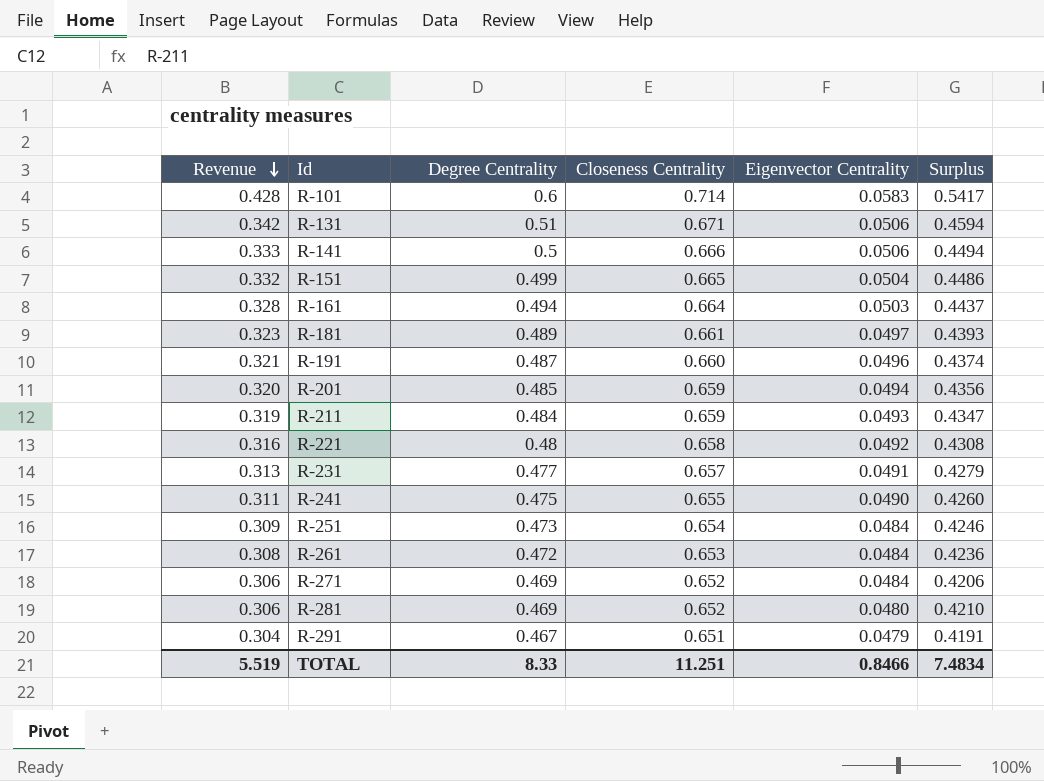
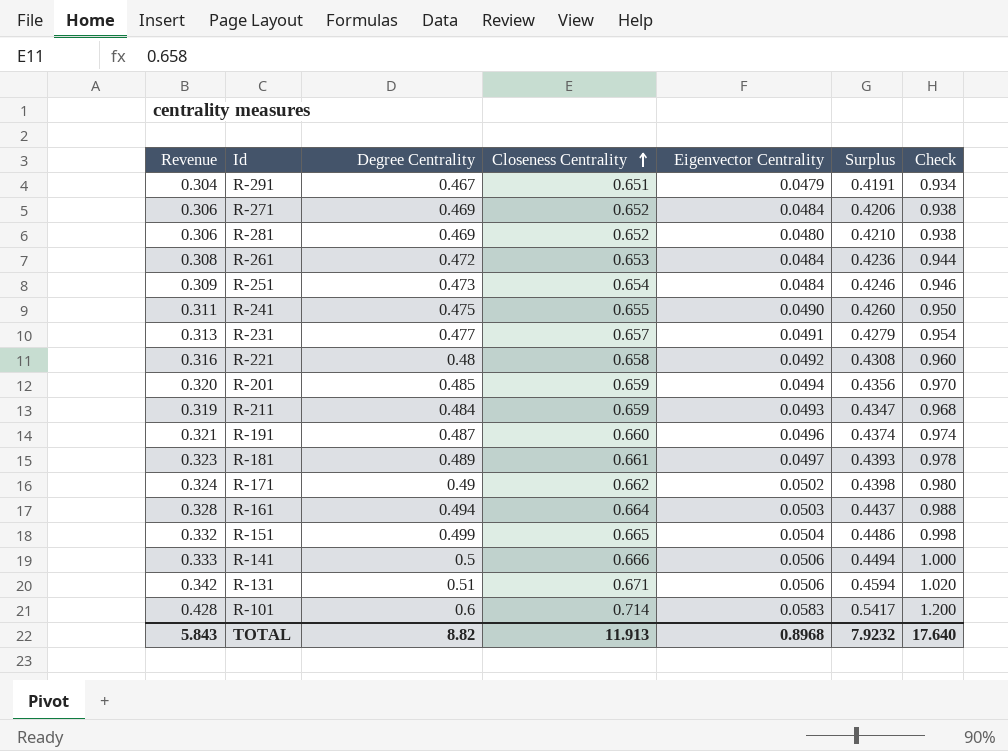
row order: Revenue descending -> Closeness Centrality ascending
column Check | formula: none -> [Degree Centrality] * 2
row R-171: none -> 0.324 | 0.49 | 0.662 | 0.0502 | 0.4398 | 0.980
TOTAL | Revenue: 5.519 -> 5.843
TOTAL | Degree Centrality: 8.33 -> 8.82
TOTAL | Closeness Centrality: 11.251 -> 11.913
TOTAL | Eigenvector Centrality: 0.8466 -> 0.8968
TOTAL | Surplus: 7.4834 -> 7.9232

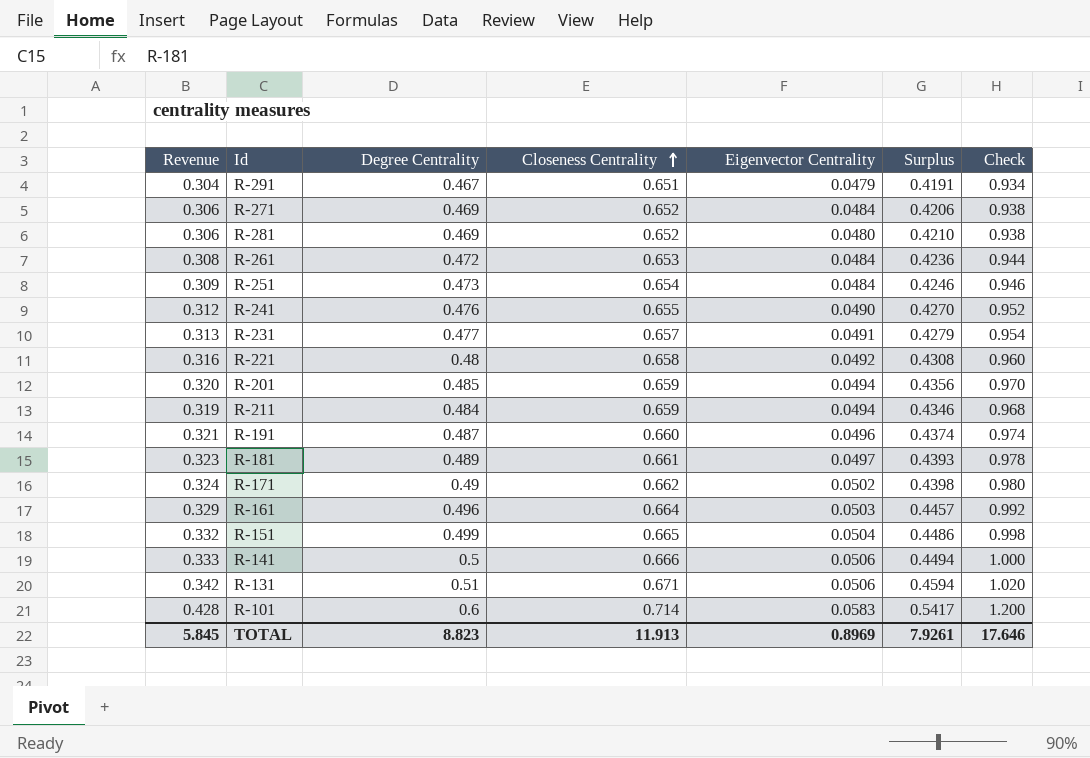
R-241 | Revenue: 0.311 -> 0.312
R-241 | Degree Centrality: 0.475 -> 0.476
R-241 | Surplus: 0.4260 -> 0.4270
R-241 | Check: 0.950 -> 0.952
R-211 | Eigenvector Centrality: 0.0493 -> 0.0494
R-211 | Surplus: 0.4347 -> 0.4346
R-161 | Revenue: 0.328 -> 0.329
R-161 | Degree Centrality: 0.494 -> 0.496
R-161 | Surplus: 0.4437 -> 0.4457
R-161 | Check: 0.988 -> 0.992
TOTAL | Revenue: 5.843 -> 5.845
TOTAL | Degree Centrality: 8.82 -> 8.823
TOTAL | Eigenvector Centrality: 0.8968 -> 0.8969
TOTAL | Surplus: 7.9232 -> 7.9261
TOTAL | Check: 17.640 -> 17.646

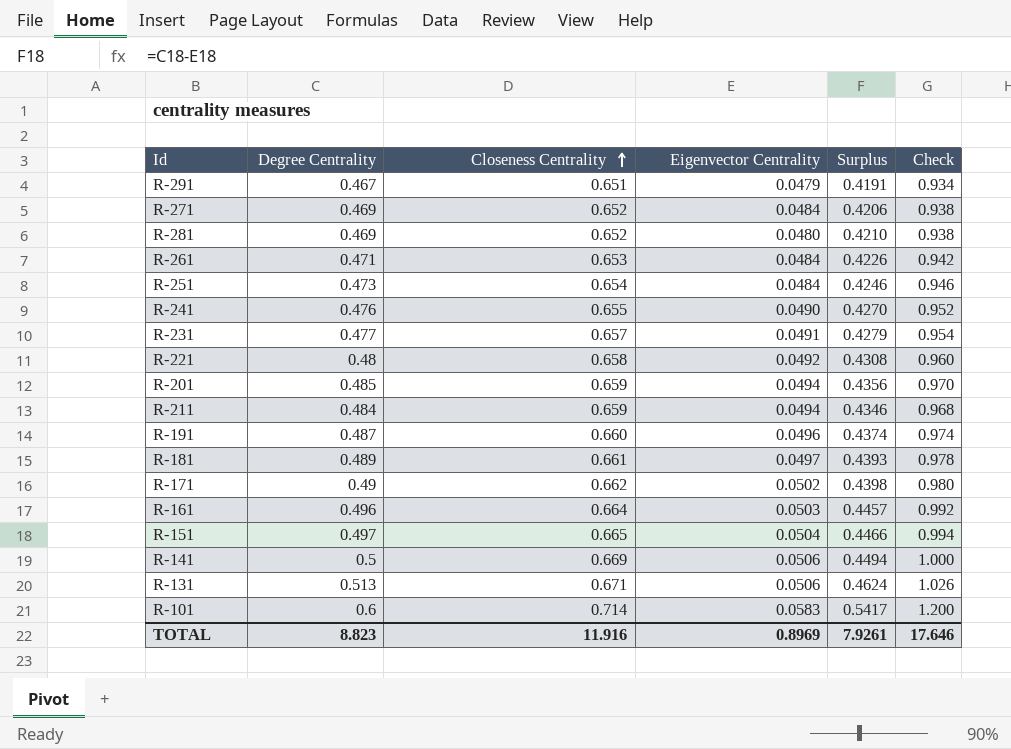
column Revenue | formula: [Degree Centrality] * [Closeness Centrality] -> none
R-261 | Degree Centrality: 0.472 -> 0.471
R-261 | Surplus: 0.4236 -> 0.4226
R-261 | Check: 0.944 -> 0.942
R-151 | Degree Centrality: 0.499 -> 0.497
R-151 | Surplus: 0.4486 -> 0.4466
R-151 | Check: 0.998 -> 0.994
R-141 | Closeness Centrality: 0.666 -> 0.669
R-131 | Degree Centrality: 0.51 -> 0.513
R-131 | Surplus: 0.4594 -> 0.4624
R-131 | Check: 1.020 -> 1.026
TOTAL | Closeness Centrality: 11.913 -> 11.916

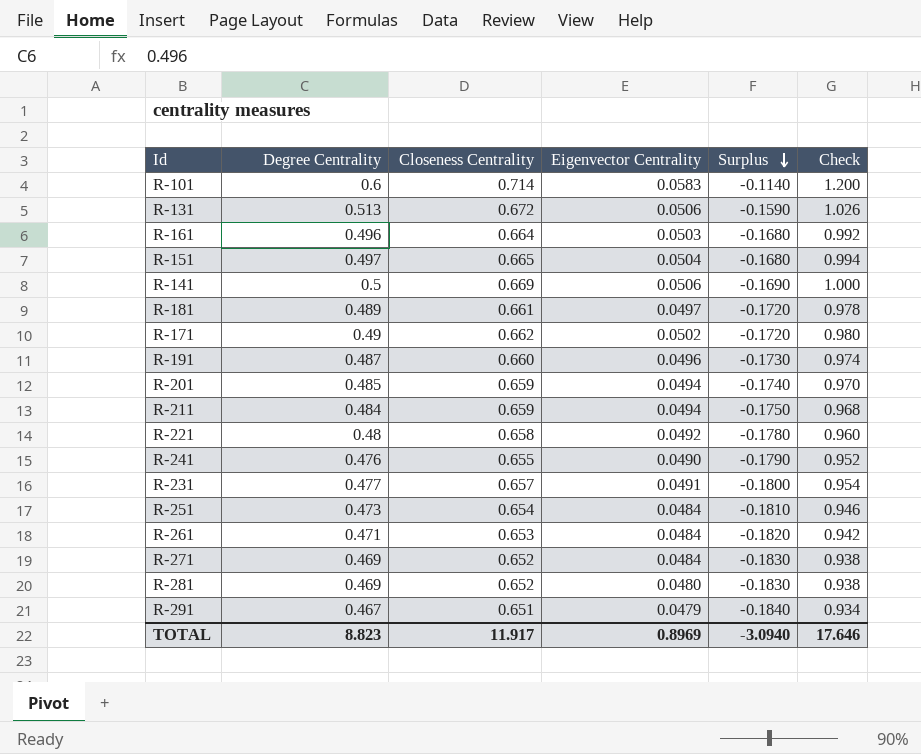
row order: Closeness Centrality ascending -> Surplus descending
column Surplus | formula: [Degree Centrality] - [Eigenvector Centrality] -> [Degree Centrality] - [Closeness Centrality]
R-131 | Closeness Centrality: 0.671 -> 0.672
TOTAL | Closeness Centrality: 11.916 -> 11.917
TOTAL | Surplus: 7.9261 -> -3.0940

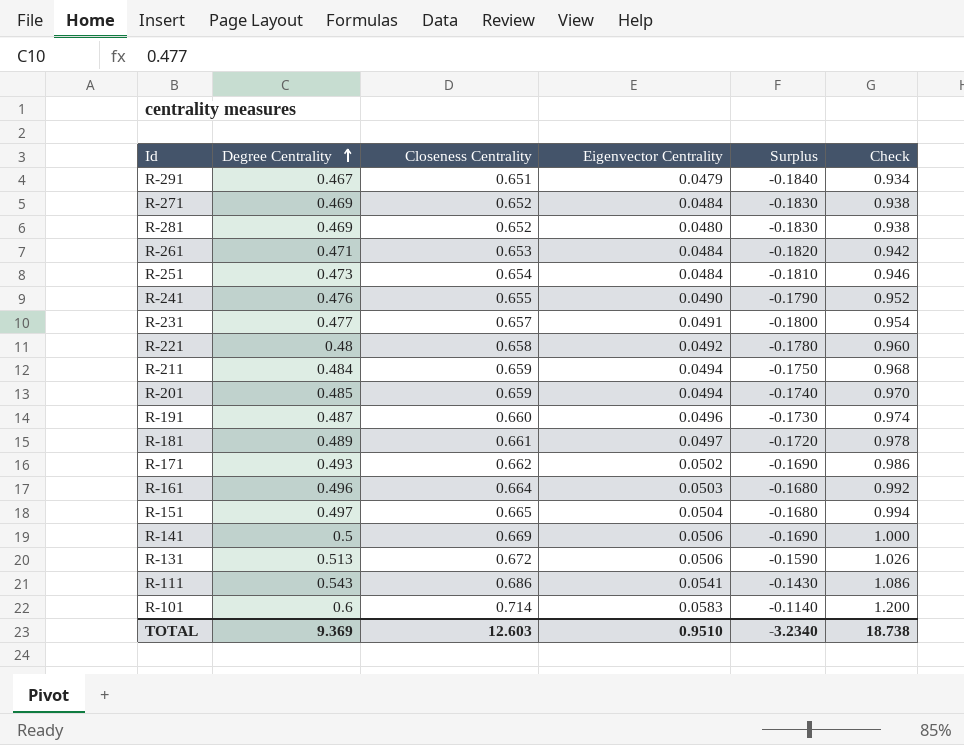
row order: Surplus descending -> Degree Centrality ascending
R-171 | Degree Centrality: 0.49 -> 0.493
R-171 | Surplus: -0.1720 -> -0.1690
R-171 | Check: 0.980 -> 0.986
row R-111: none -> 0.543 | 0.686 | 0.0541 | -0.1430 | 1.086
TOTAL | Degree Centrality: 8.823 -> 9.369
TOTAL | Closeness Centrality: 11.917 -> 12.603
TOTAL | Eigenvector Centrality: 0.8969 -> 0.9510
TOTAL | Surplus: -3.0940 -> -3.2340
TOTAL | Check: 17.646 -> 18.738

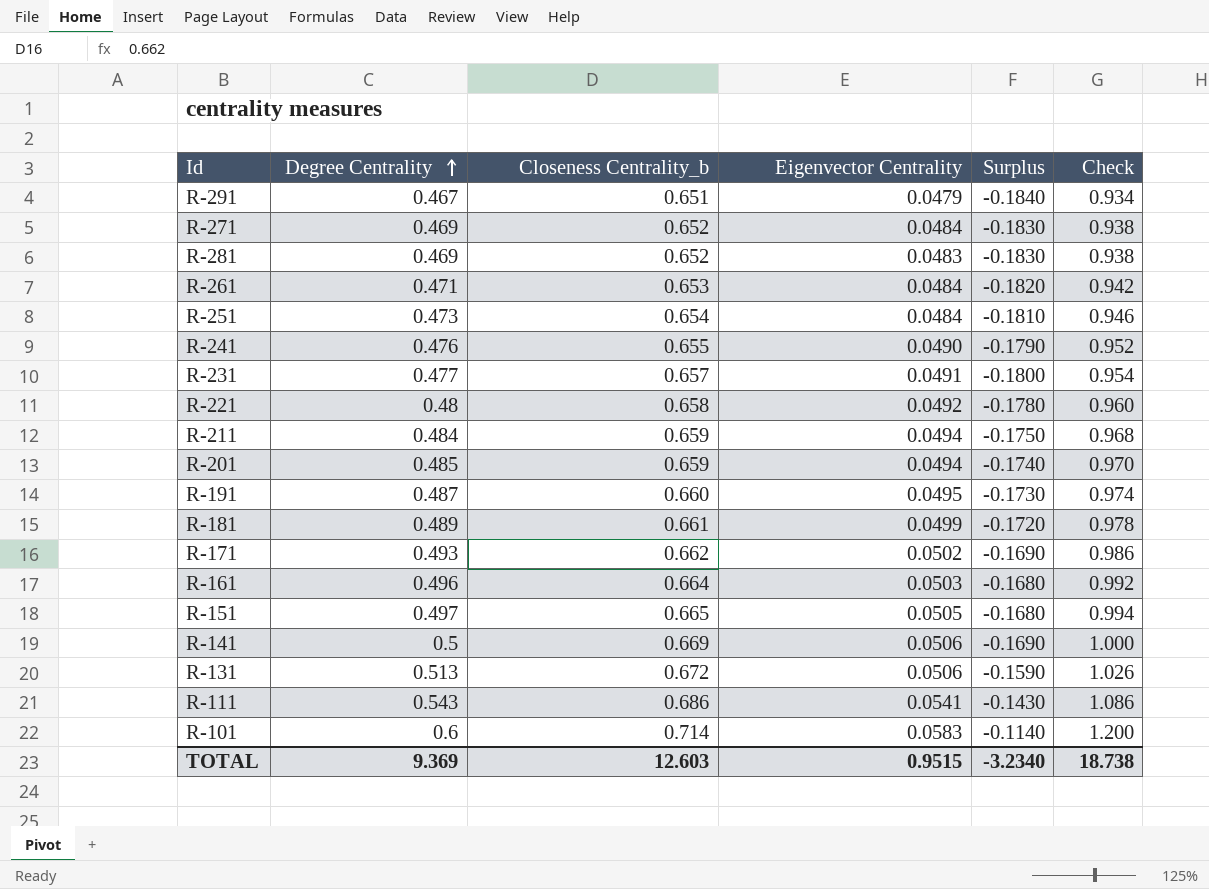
column name: Closeness Centrality -> Closeness Centrality_b
R-281 | Eigenvector Centrality: 0.0480 -> 0.0483
R-191 | Eigenvector Centrality: 0.0496 -> 0.0495
R-181 | Eigenvector Centrality: 0.0497 -> 0.0499
R-151 | Eigenvector Centrality: 0.0504 -> 0.0505
TOTAL | Eigenvector Centrality: 0.9510 -> 0.9515

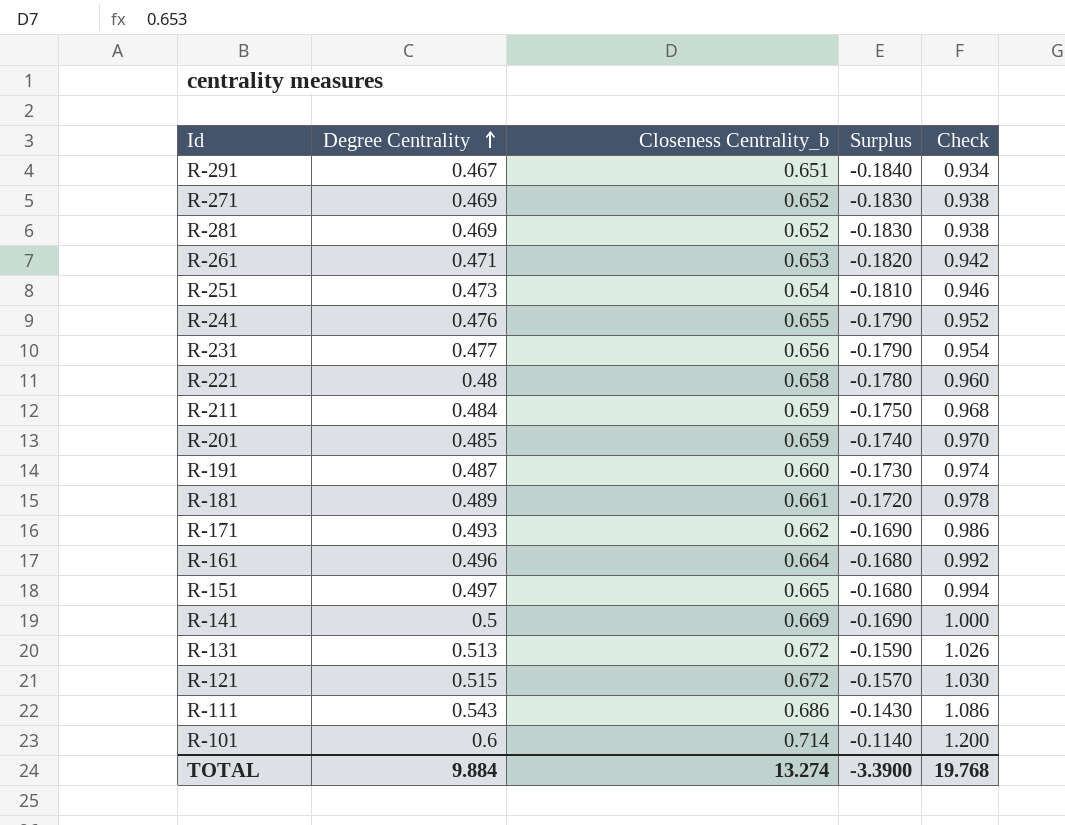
column Eigenvector Centrality | position: 4 -> none
R-231 | Closeness Centrality_b: 0.657 -> 0.656
R-231 | Surplus: -0.1800 -> -0.1790
row R-121: none -> 0.515 | 0.672 | -0.1570 | 1.030
TOTAL | Degree Centrality: 9.369 -> 9.884
TOTAL | Closeness Centrality_b: 12.603 -> 13.274
TOTAL | Surplus: -3.2340 -> -3.3900
TOTAL | Check: 18.738 -> 19.768

